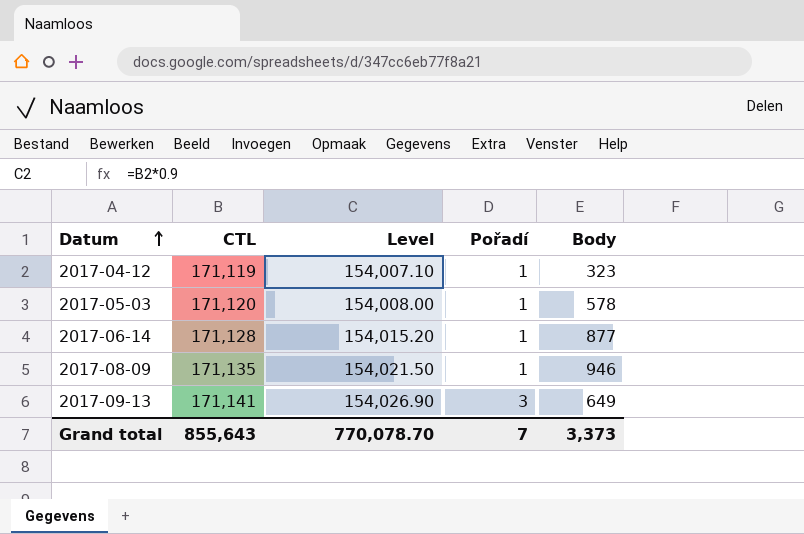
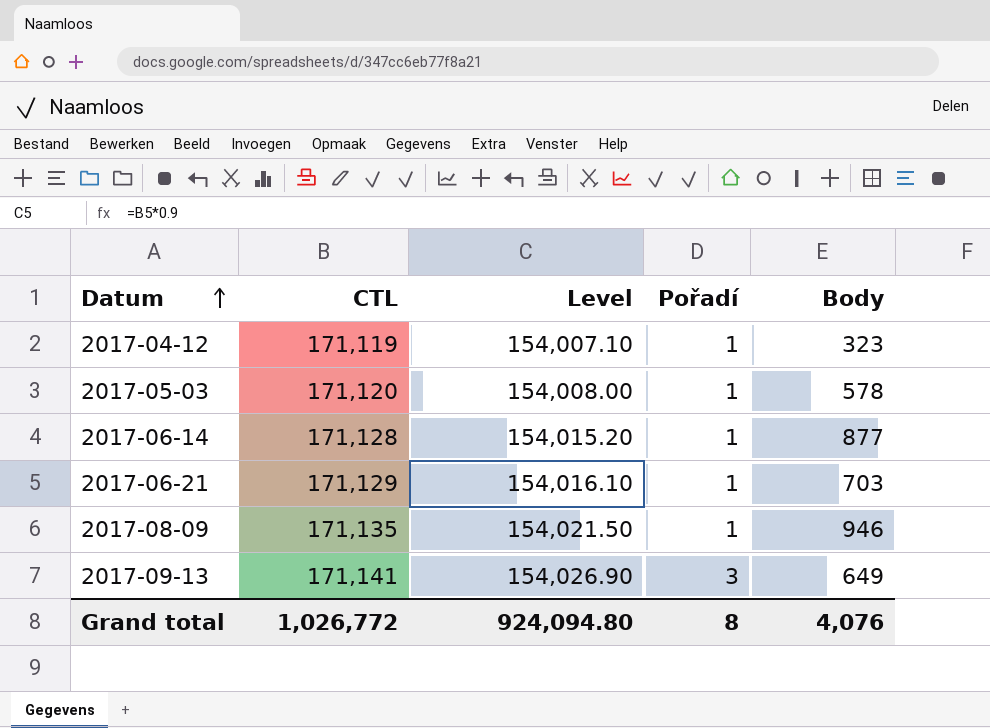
row 2017-06-21: none -> 171,129 | 154,016.10 | 1 | 703
Grand total | CTL: 855,643 -> 1,026,772
Grand total | Level: 770,078.70 -> 924,094.80
Grand total | Pořadí: 7 -> 8
Grand total | Body: 3,373 -> 4,076

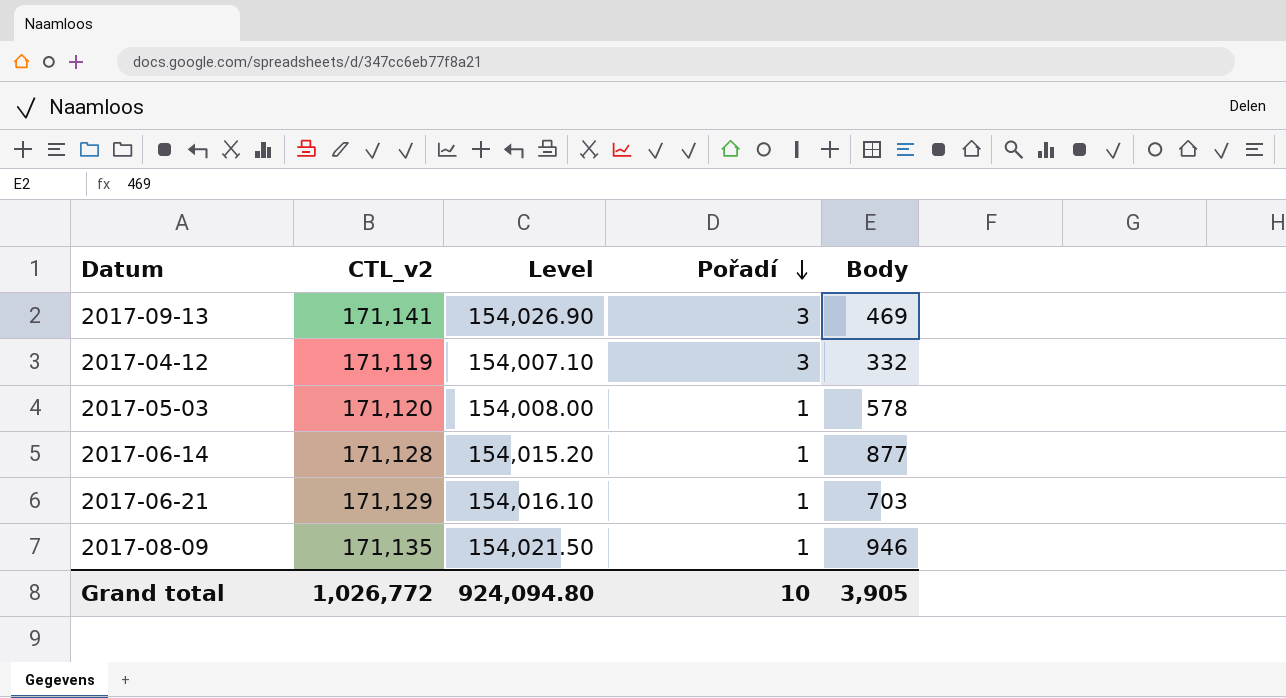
row order: Datum ascending -> Pořadí descending
column name: CTL -> CTL_v2
2017-09-13 | Body: 649 -> 469
2017-04-12 | Pořadí: 1 -> 3
2017-04-12 | Body: 323 -> 332
Grand total | Pořadí: 8 -> 10
Grand total | Body: 4,076 -> 3,905

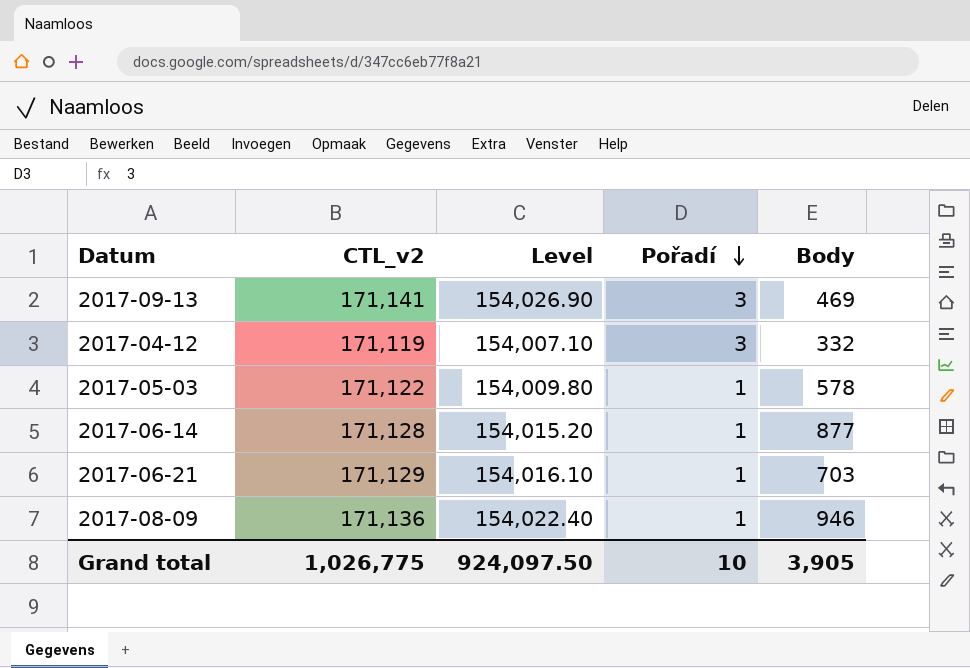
2017-05-03 | CTL_v2: 171,120 -> 171,122
2017-05-03 | Level: 154,008.00 -> 154,009.80
2017-08-09 | CTL_v2: 171,135 -> 171,136
2017-08-09 | Level: 154,021.50 -> 154,022.40
Grand total | CTL_v2: 1,026,772 -> 1,026,775
Grand total | Level: 924,094.80 -> 924,097.50

